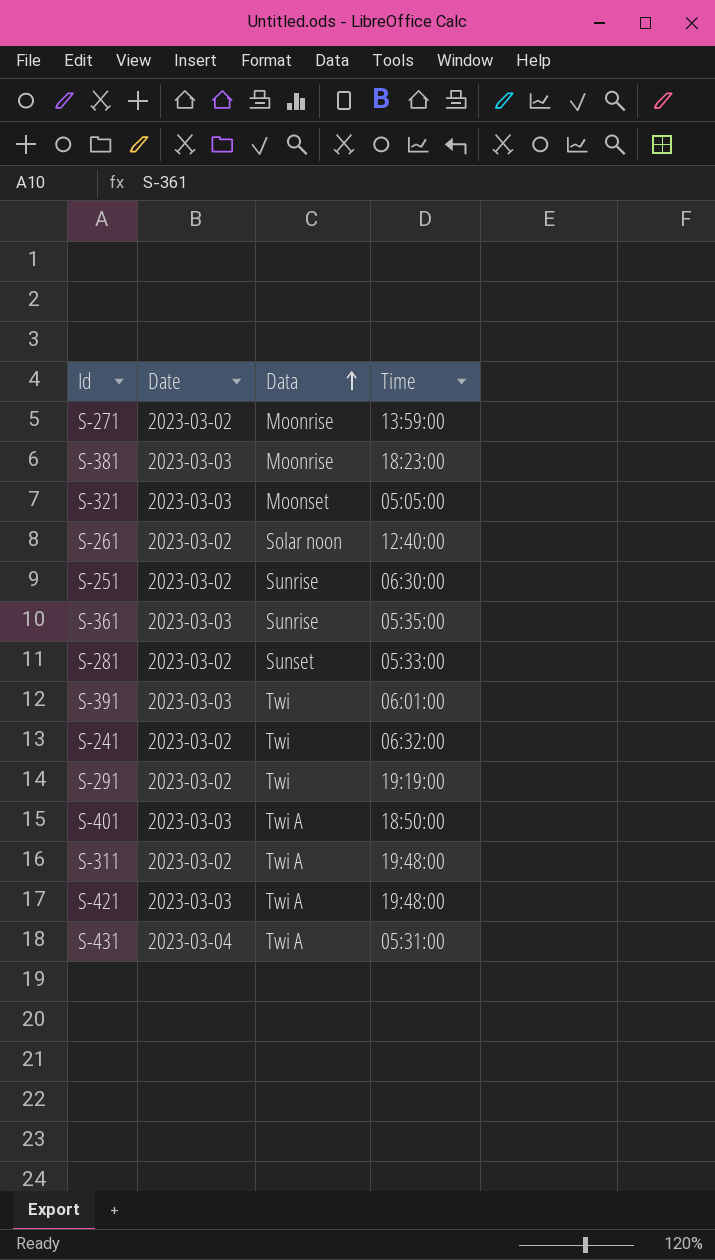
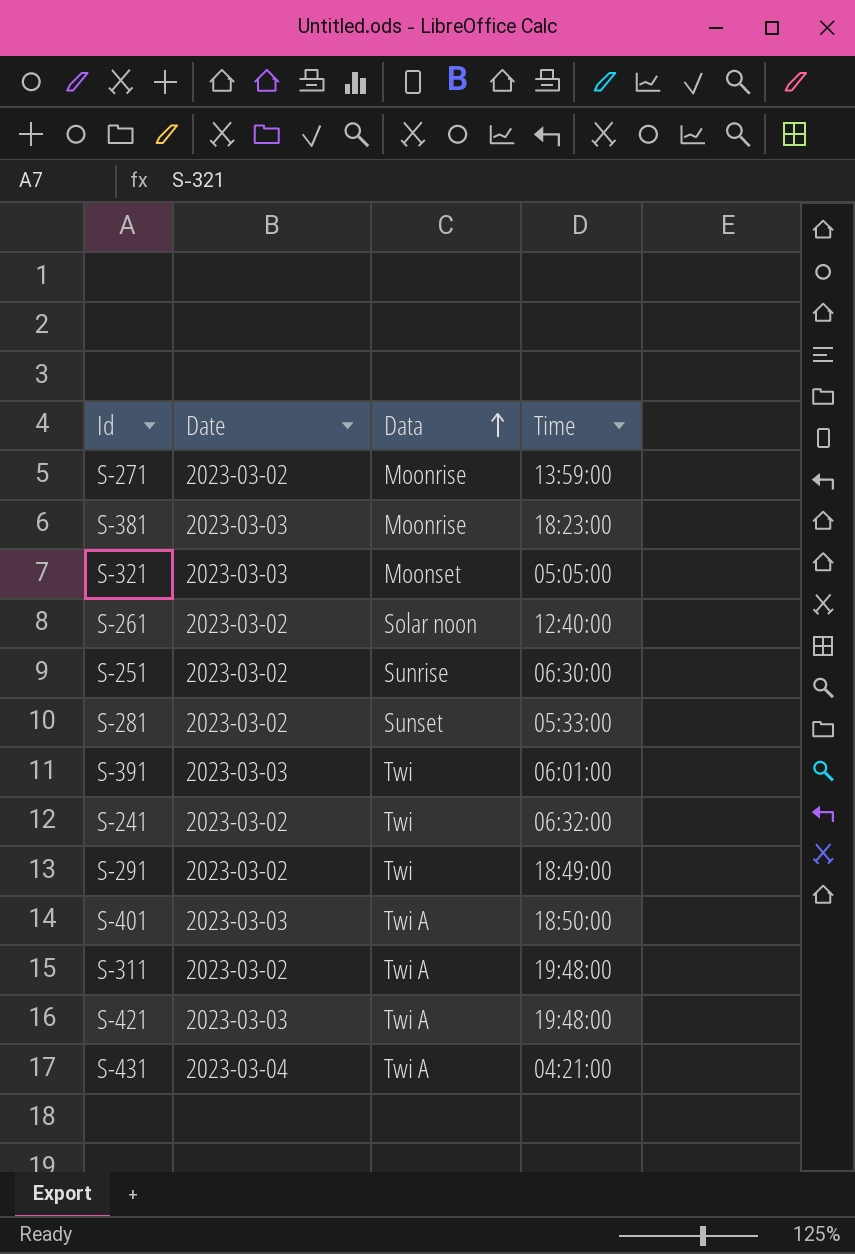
row S-361: 2023-03-03 | Sunrise | 05:35:00 -> none
S-291 | Time: 19:19:00 -> 18:49:00
S-431 | Time: 05:31:00 -> 04:21:00

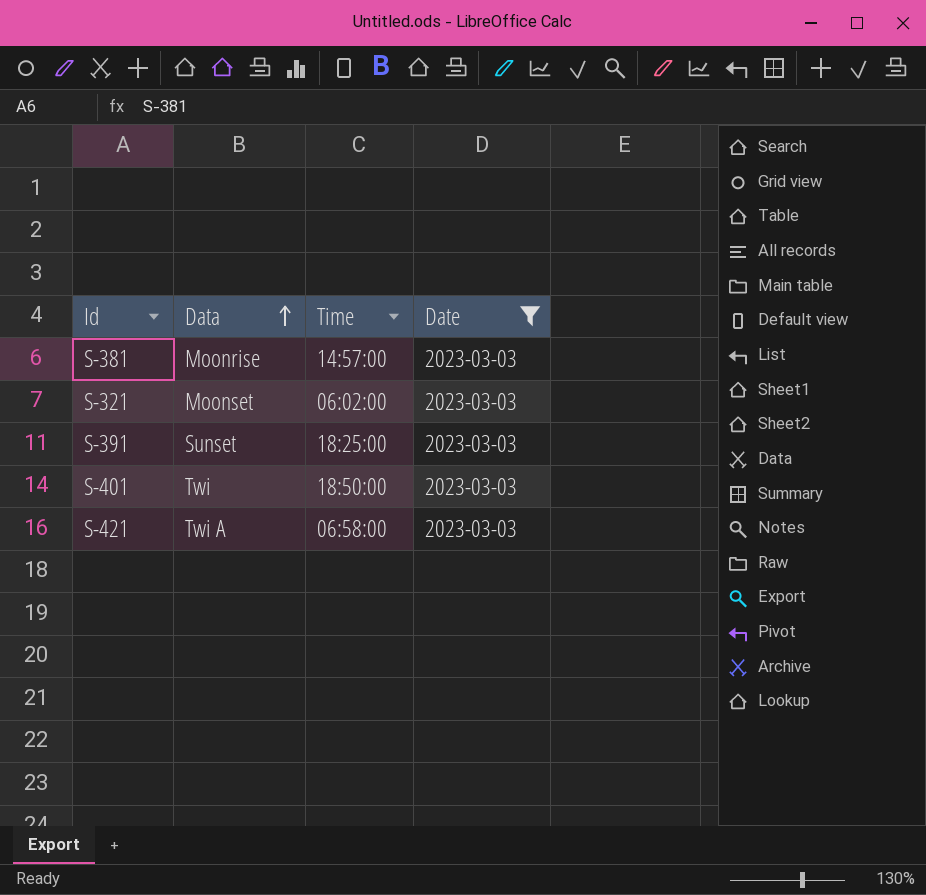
filter: none -> Date = 2023-03-03
column Date | position: 2 -> 4
S-381 | Time: 18:23:00 -> 14:57:00
S-321 | Time: 05:05:00 -> 06:02:00
S-391 | Data: Twi -> Sunset
S-391 | Time: 06:01:00 -> 18:25:00
S-401 | Data: Twi A -> Twi
S-421 | Time: 19:48:00 -> 06:58:00

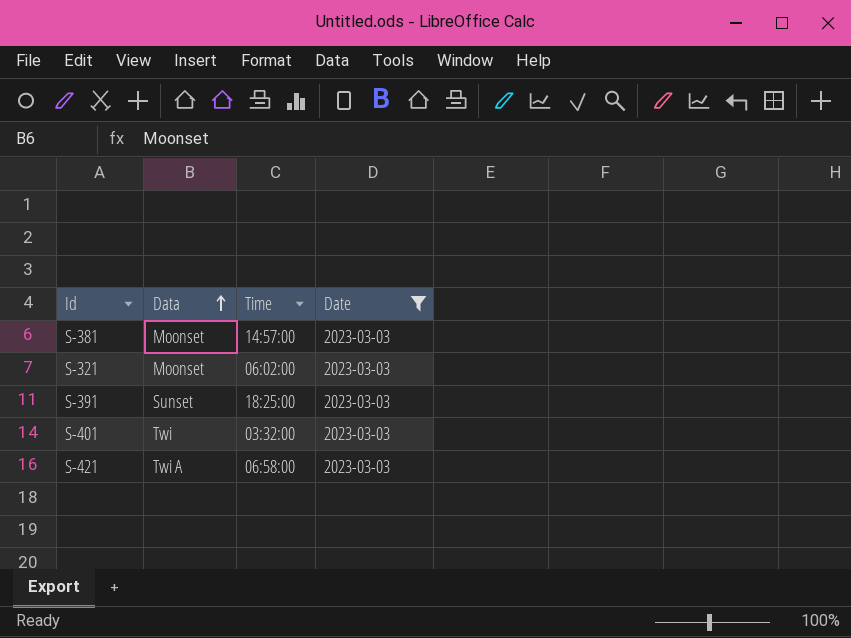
S-381 | Data: Moonrise -> Moonset
S-401 | Time: 18:50:00 -> 03:32:00

